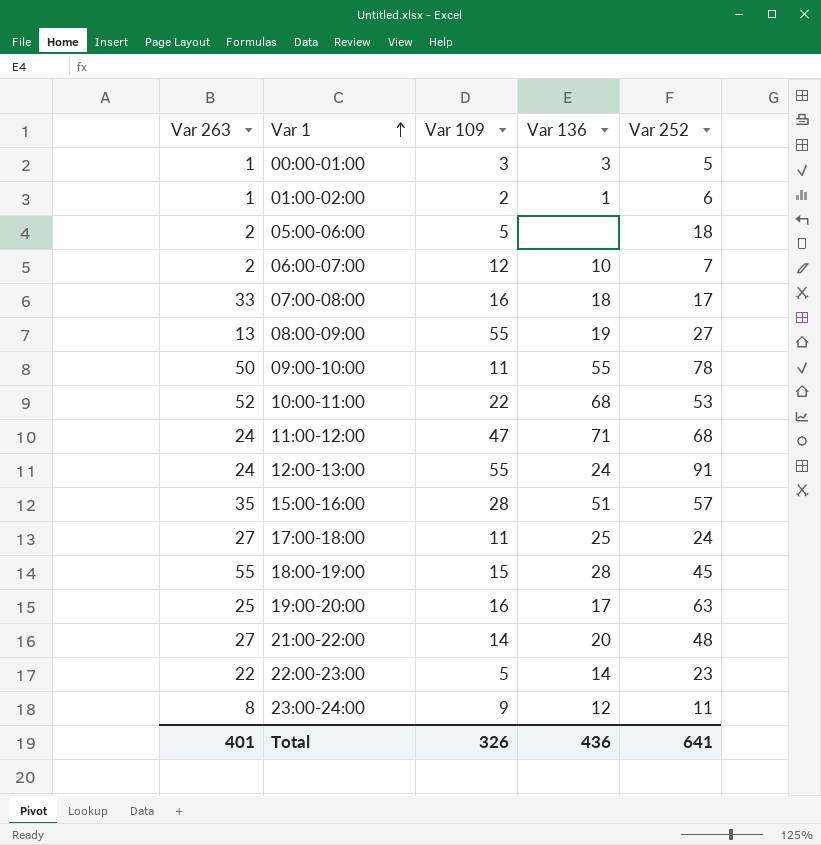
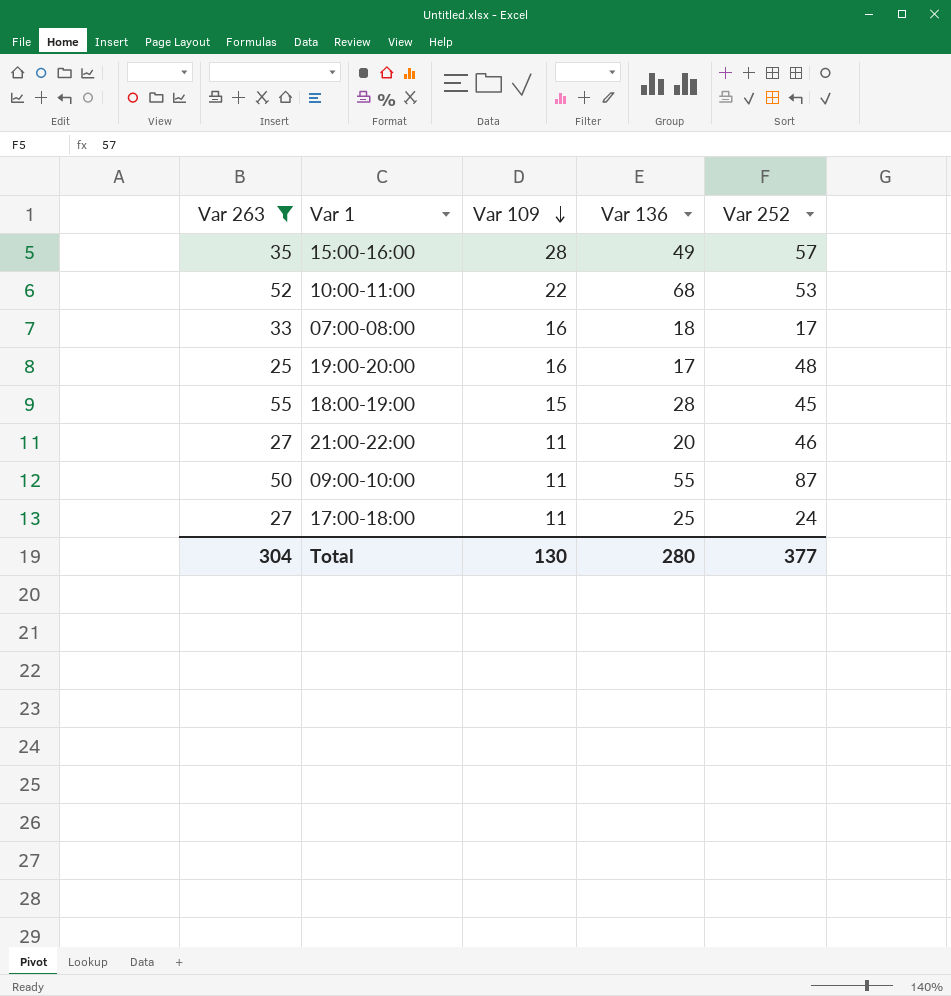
filter: none -> Var 263 >= 25
row order: Var 1 ascending -> Var 109 descending
15:00-16:00 | Var 136: 51 -> 49
19:00-20:00 | Var 252: 63 -> 48
21:00-22:00 | Var 109: 14 -> 11
21:00-22:00 | Var 252: 48 -> 46
09:00-10:00 | Var 252: 78 -> 87
Total | Var 263: 401 -> 304
Total | Var 109: 326 -> 130
Total | Var 136: 436 -> 280
Total | Var 252: 641 -> 377

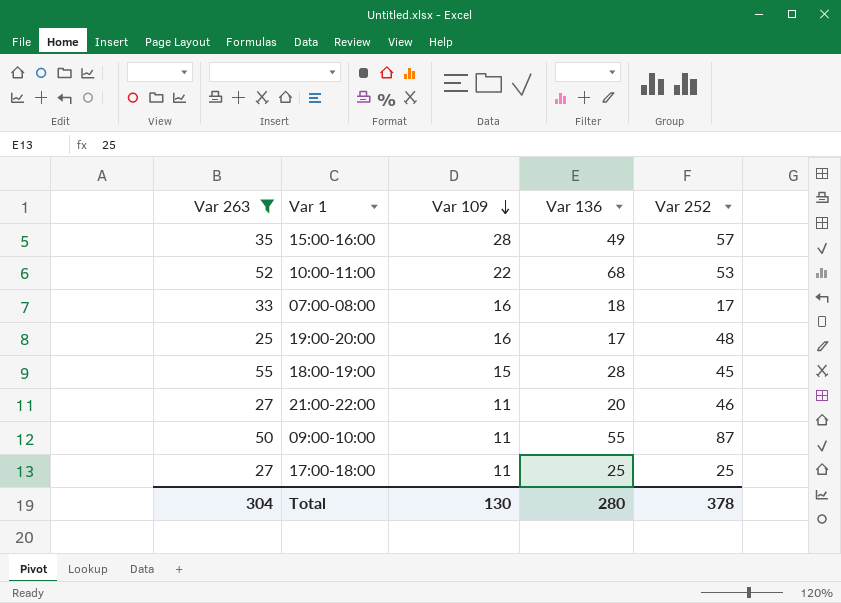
17:00-18:00 | Var 252: 24 -> 25
Total | Var 252: 377 -> 378

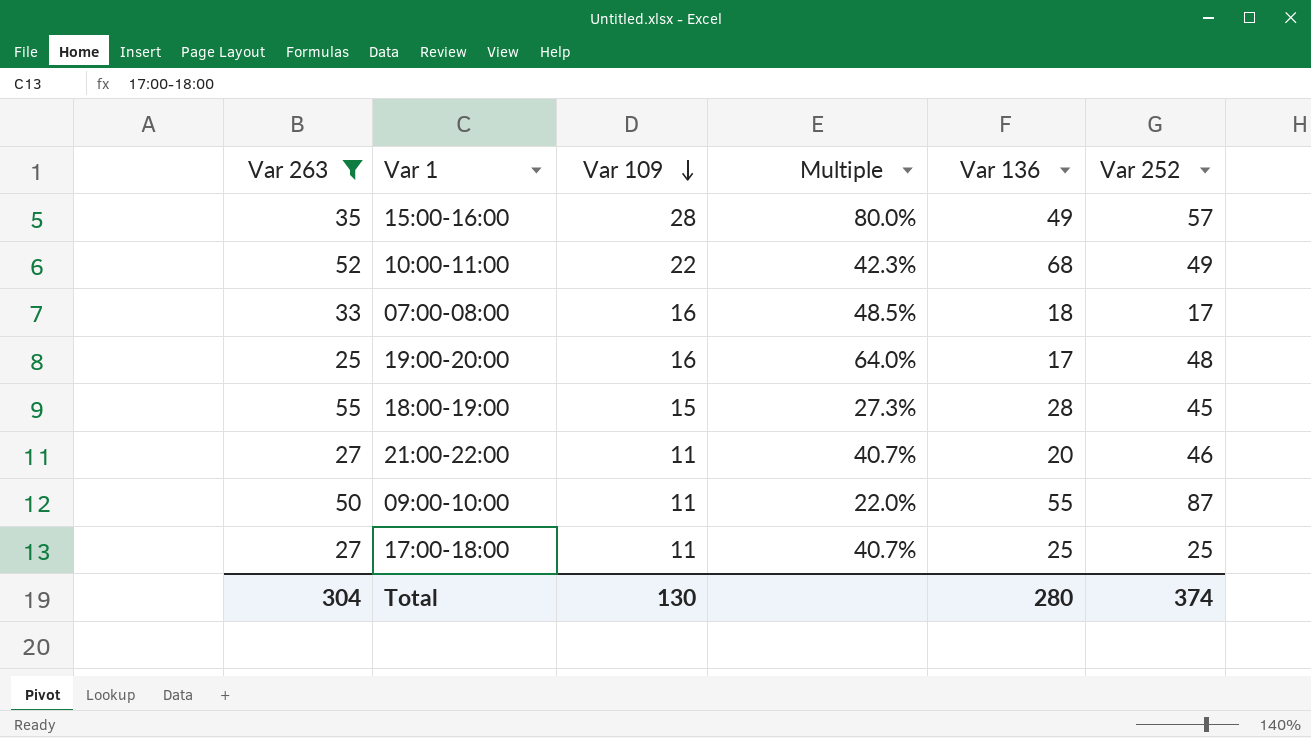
column Multiple | formula: none -> [Var 109] / [Var 263]
10:00-11:00 | Var 252: 53 -> 49
Total | Var 252: 378 -> 374

